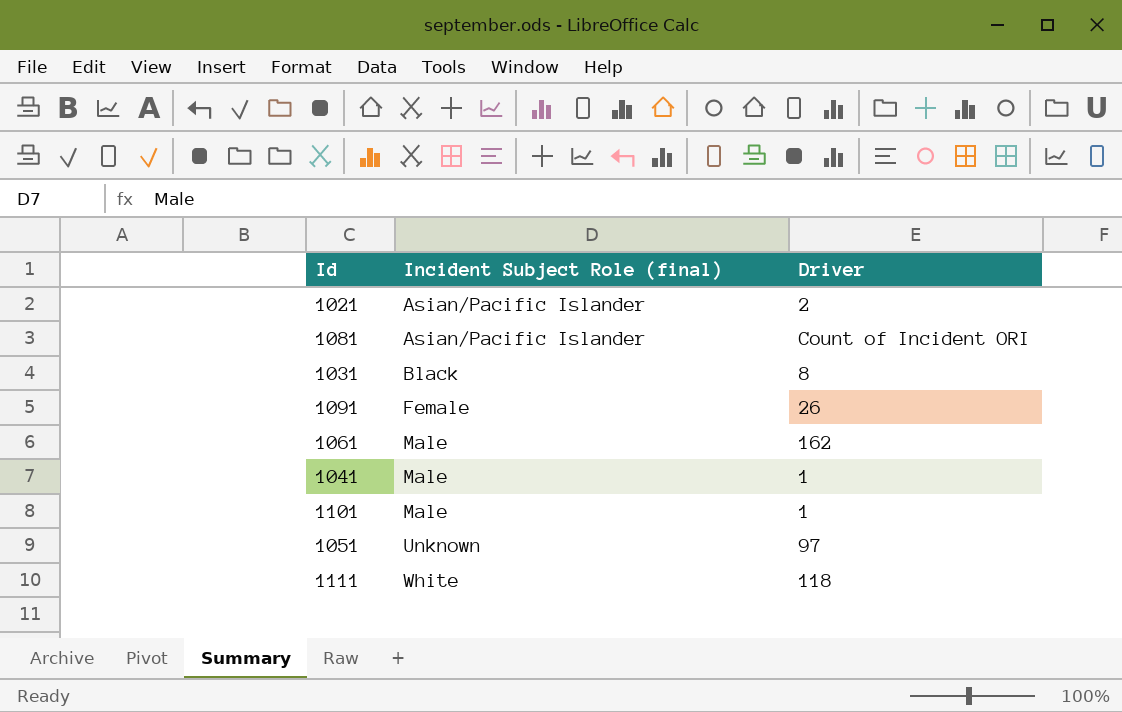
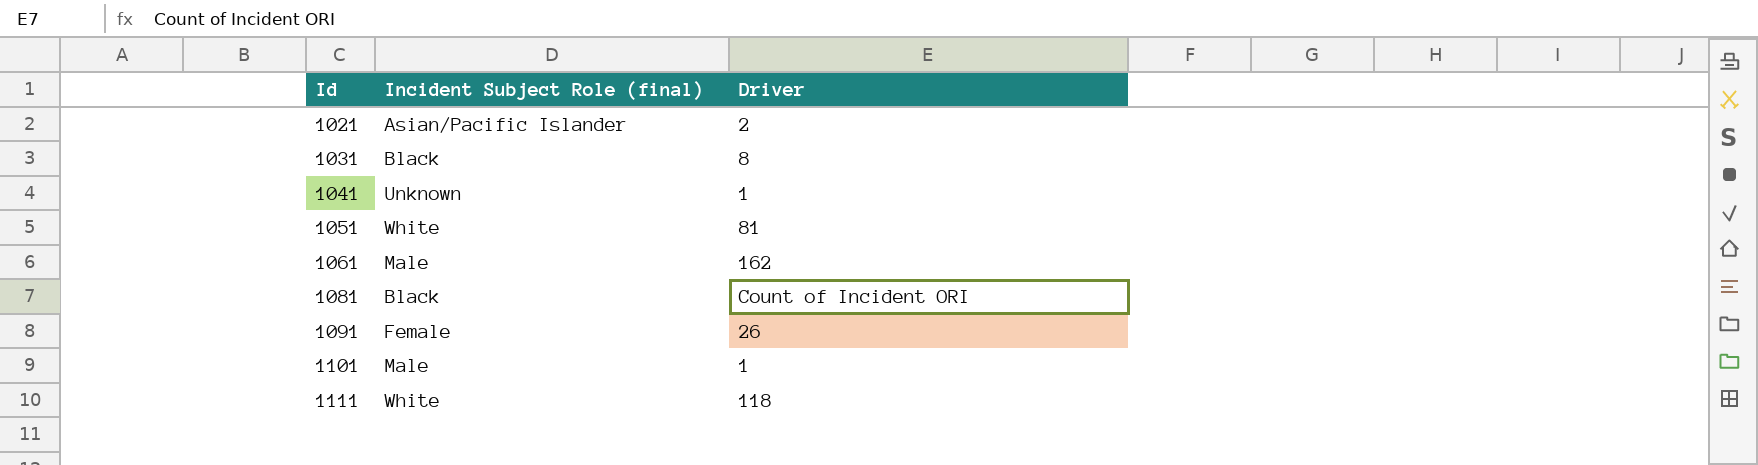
row order: Incident Subject Role (final) ascending -> Id ascending
1041 | Incident Subject Role (final): Male -> Unknown
1051 | Incident Subject Role (final): Unknown -> White
1051 | Driver: 97 -> 81
1081 | Incident Subject Role (final): Asian/Pacific Islander -> Black

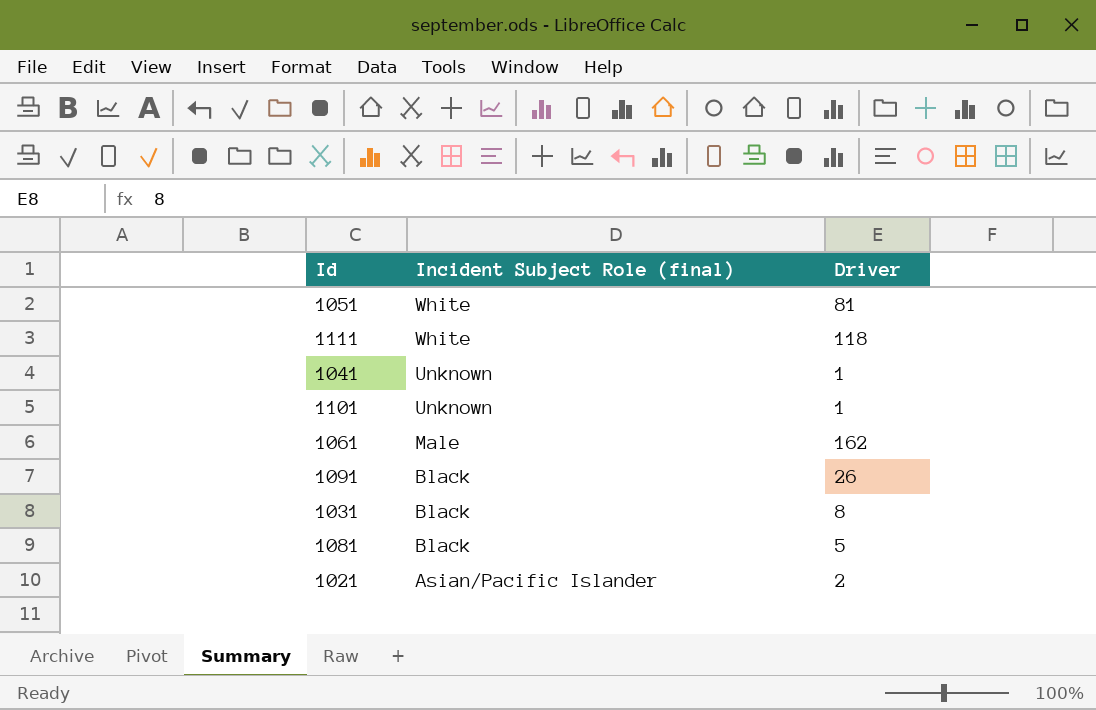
row order: Id ascending -> Incident Subject Role (final) descending
1101 | Incident Subject Role (final): Male -> Unknown
1091 | Incident Subject Role (final): Female -> Black
1081 | Driver: Count of Incident ORI -> 5

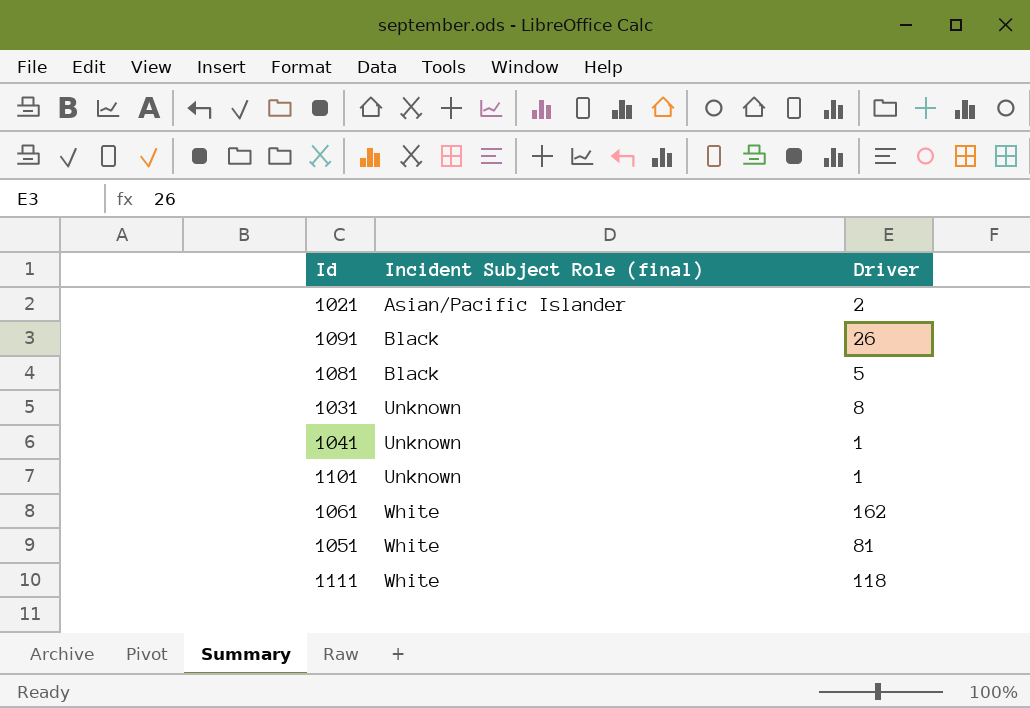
row order: Incident Subject Role (final) descending -> Incident Subject Role (final) ascending
1031 | Incident Subject Role (final): Black -> Unknown
1061 | Incident Subject Role (final): Male -> White

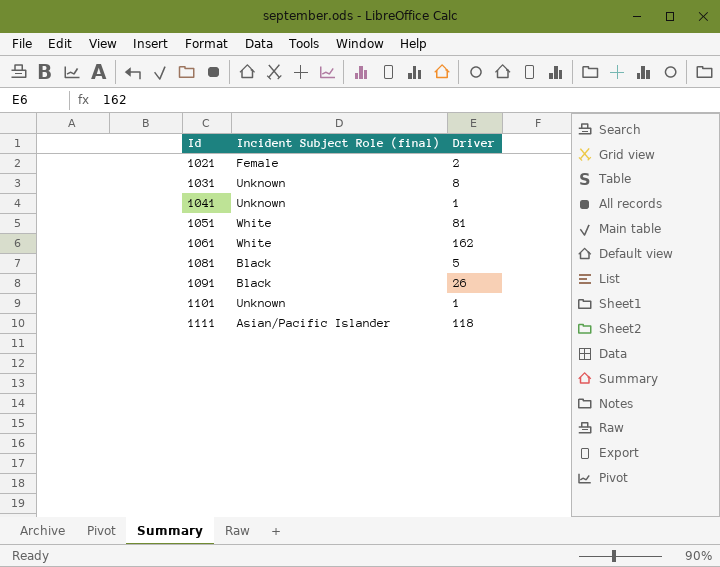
row order: Incident Subject Role (final) ascending -> Id ascending
1021 | Incident Subject Role (final): Asian/Pacific Islander -> Female
1111 | Incident Subject Role (final): White -> Asian/Pacific Islander

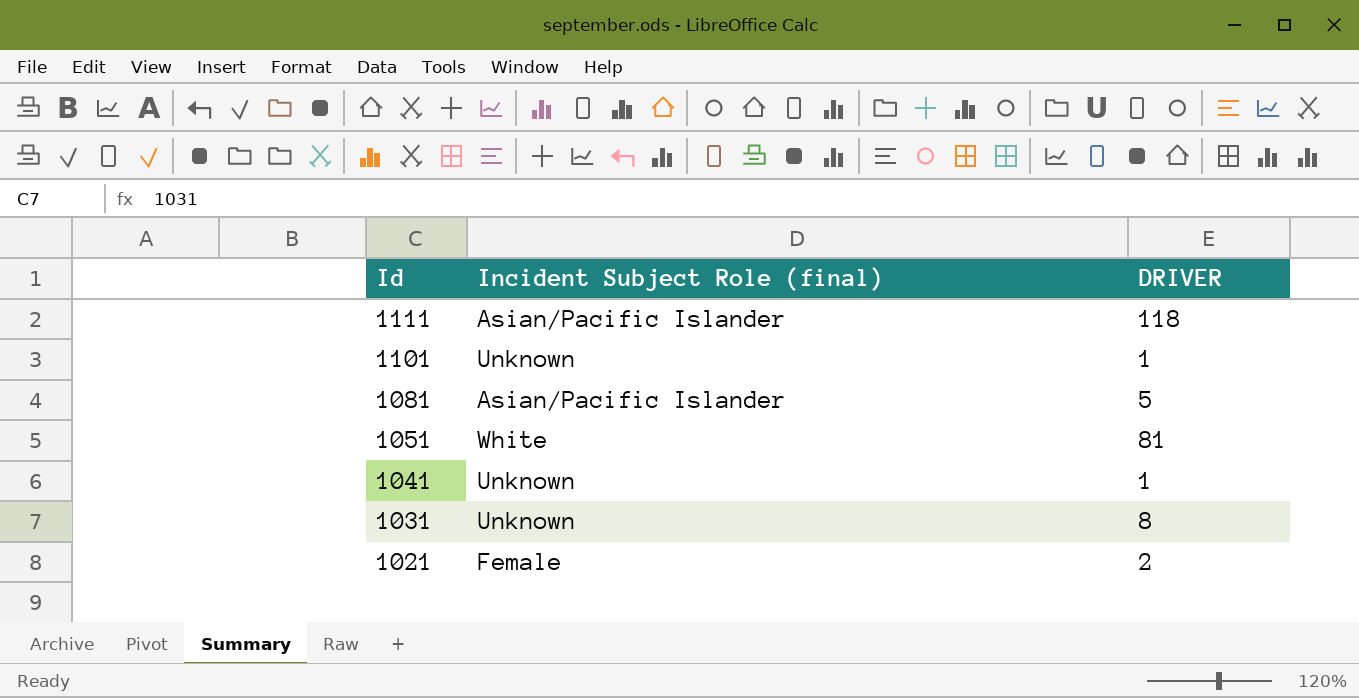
row order: Id ascending -> Id descending
column name: Driver -> DRIVER
row 1061: White | 162 -> none
row 1091: Black | 26 -> none
1081 | Incident Subject Role (final): Black -> Asian/Pacific Islander

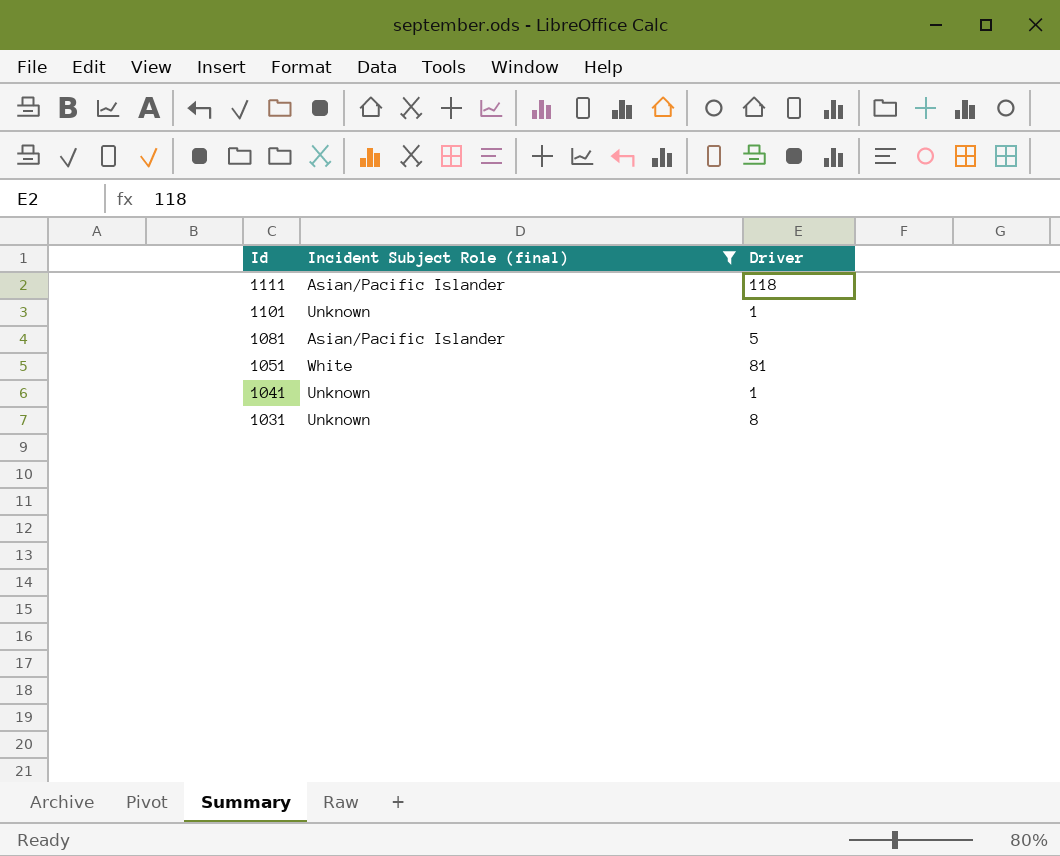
filter: none -> Incident Subject Role (final) != Female
column name: DRIVER -> Driver

